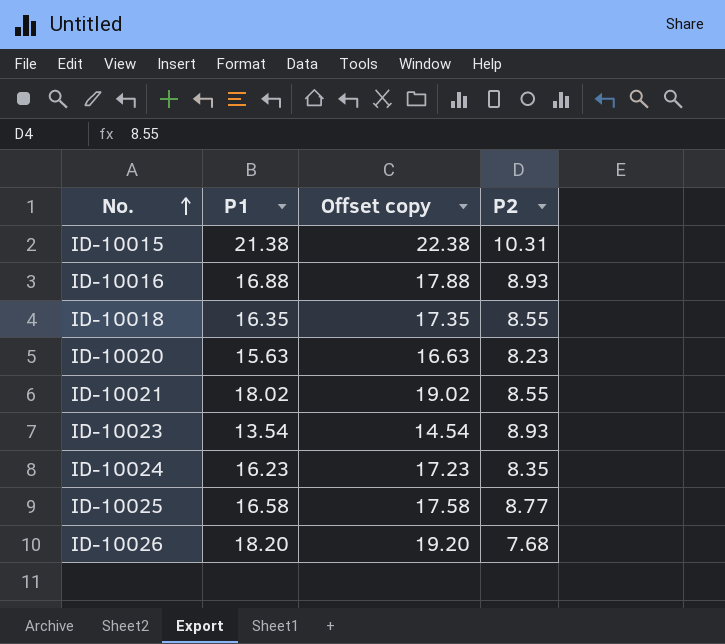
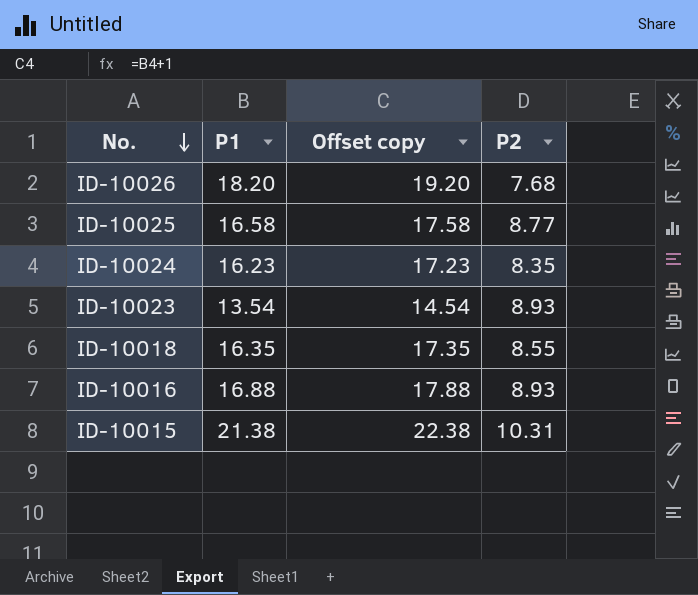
row order: No. ascending -> No. descending
row ID-10020: 15.63 | 16.63 | 8.23 -> none
row ID-10021: 18.02 | 19.02 | 8.55 -> none

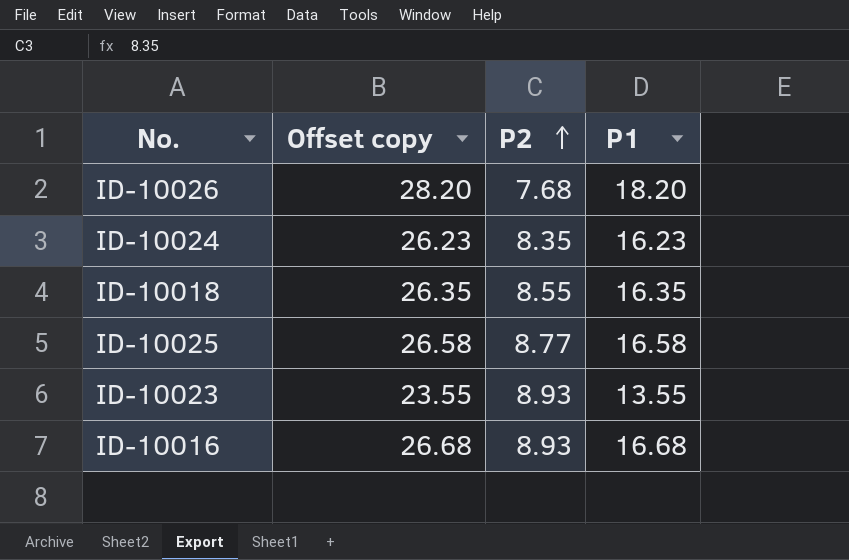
row order: No. descending -> P2 ascending
column Offset copy | formula: [P1] + 1 -> [P1] + 10
column P1 | position: 2 -> 4
row ID-10015: 21.38 | 22.38 | 10.31 -> none
ID-10023 | P1: 13.54 -> 13.55
ID-10016 | P1: 16.88 -> 16.68

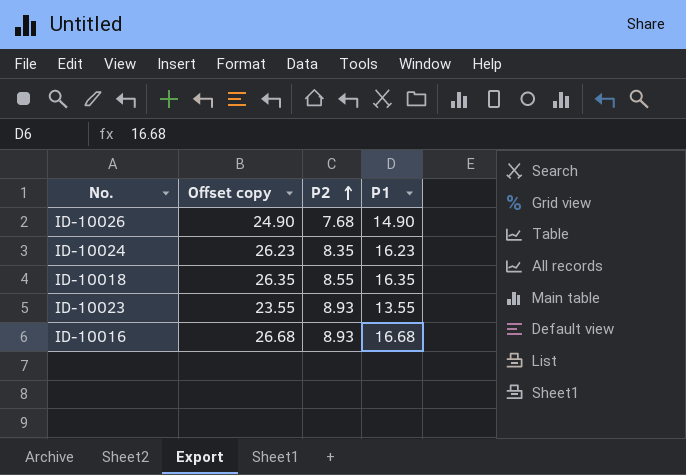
row ID-10025: 26.58 | 8.77 | 16.58 -> none
ID-10026 | Offset copy: 28.20 -> 24.90
ID-10026 | P1: 18.20 -> 14.90

